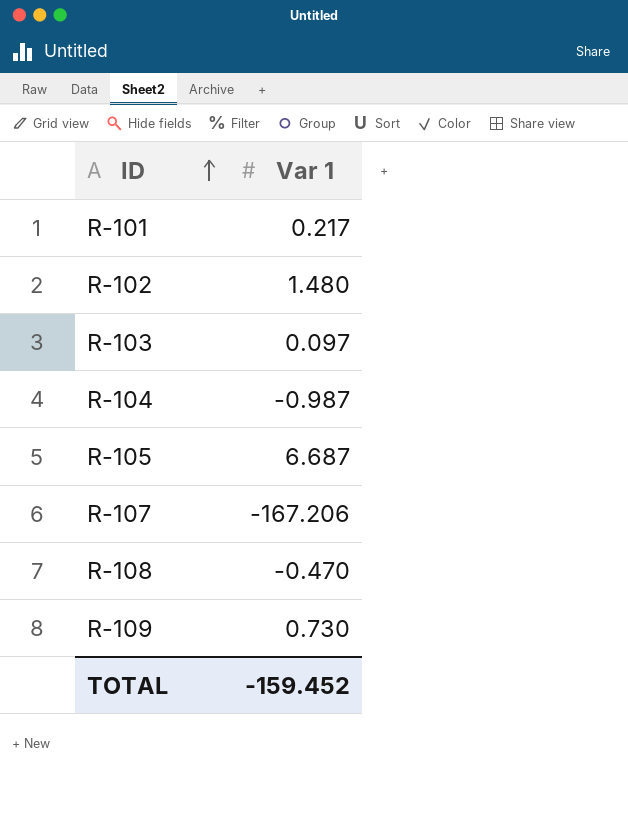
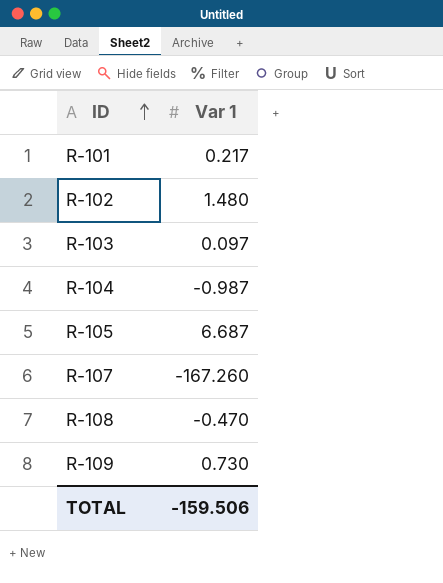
R-107 | Var 1: -167.206 -> -167.260
TOTAL | Var 1: -159.452 -> -159.506

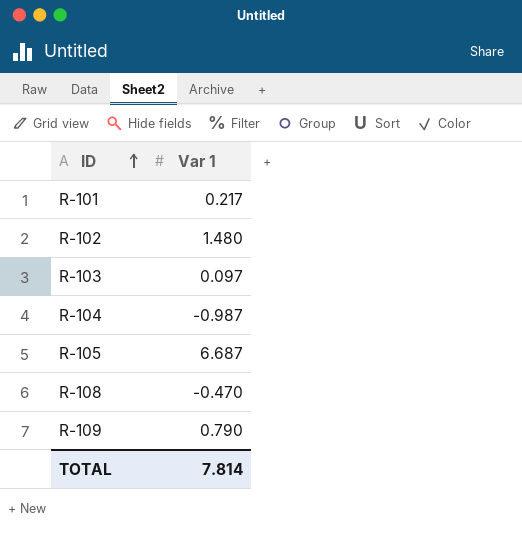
row R-107: -167.260 -> none
R-109 | Var 1: 0.730 -> 0.790
TOTAL | Var 1: -159.506 -> 7.814

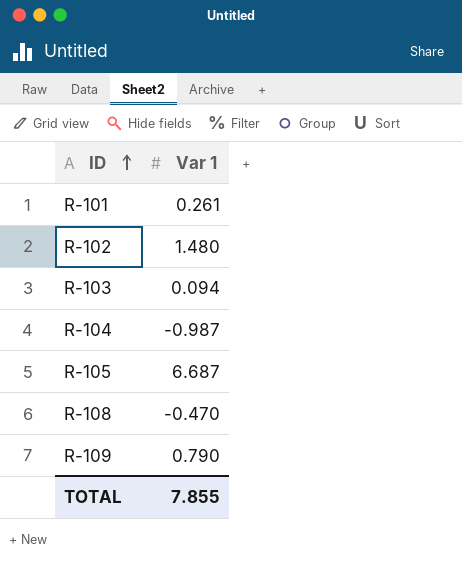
R-101 | Var 1: 0.217 -> 0.261
R-103 | Var 1: 0.097 -> 0.094
TOTAL | Var 1: 7.814 -> 7.855

